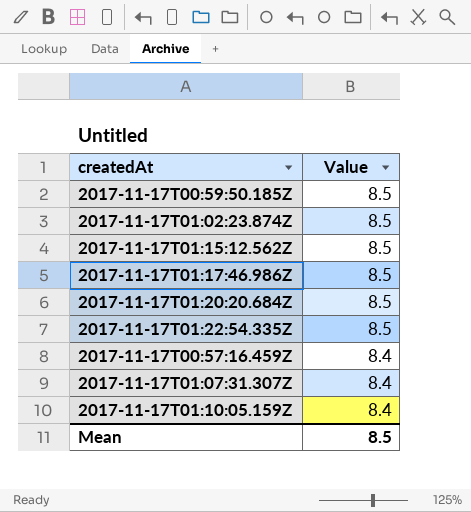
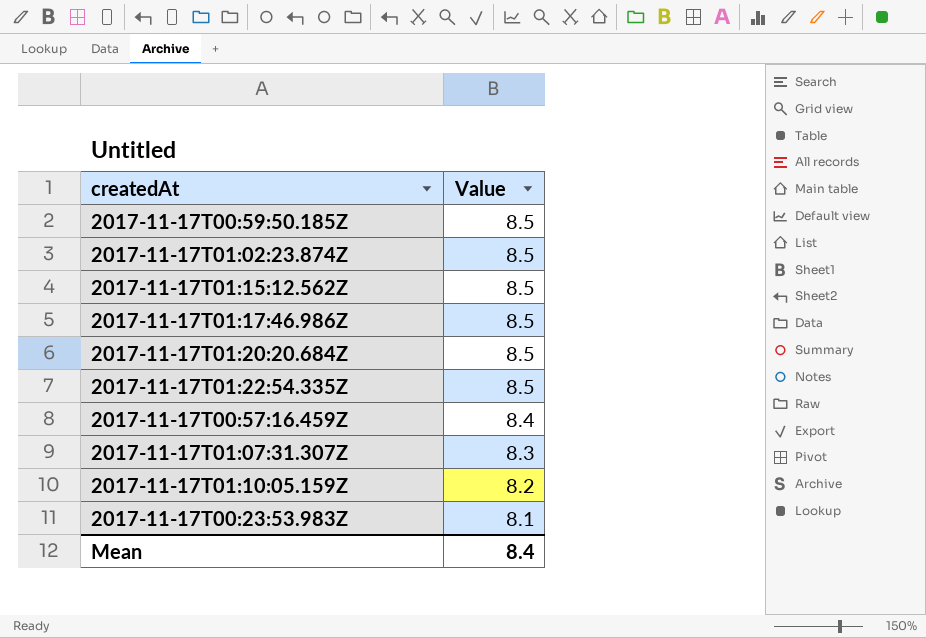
2017-11-17T01:07:31.307Z | Value: 8.4 -> 8.3
2017-11-17T01:10:05.159Z | Value: 8.4 -> 8.2
row 2017-11-17T00:23:53.983Z: none -> 8.1
Mean | Value: 8.5 -> 8.4

